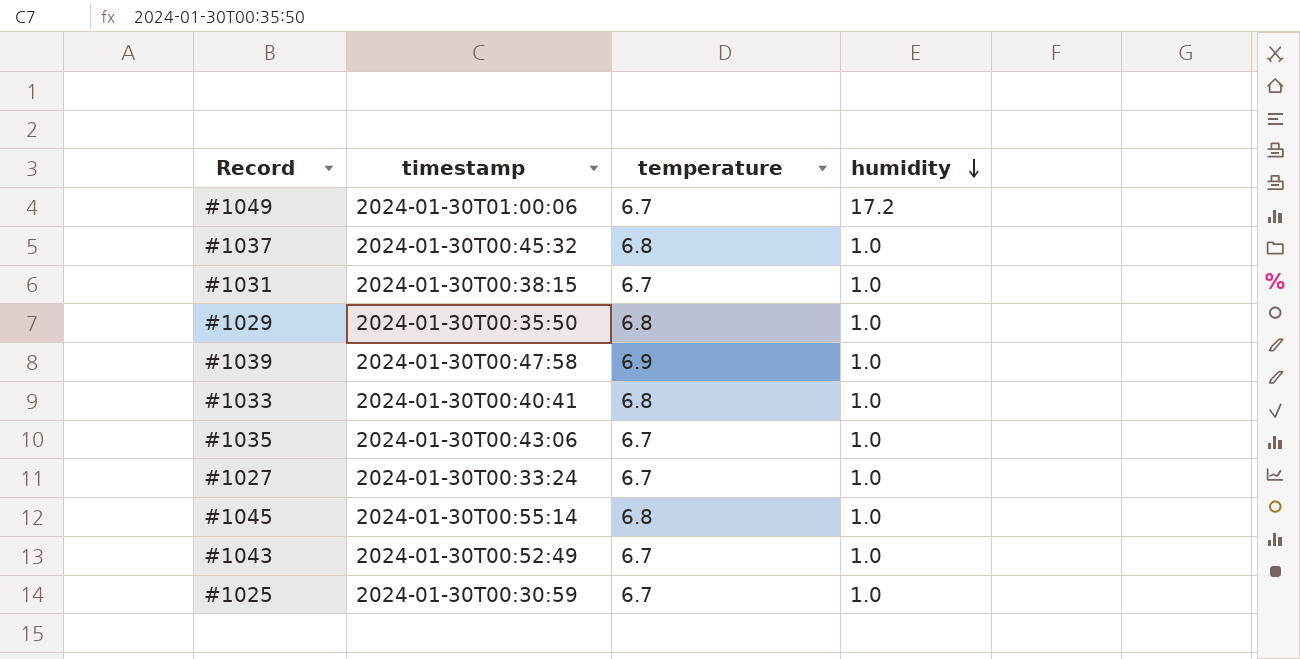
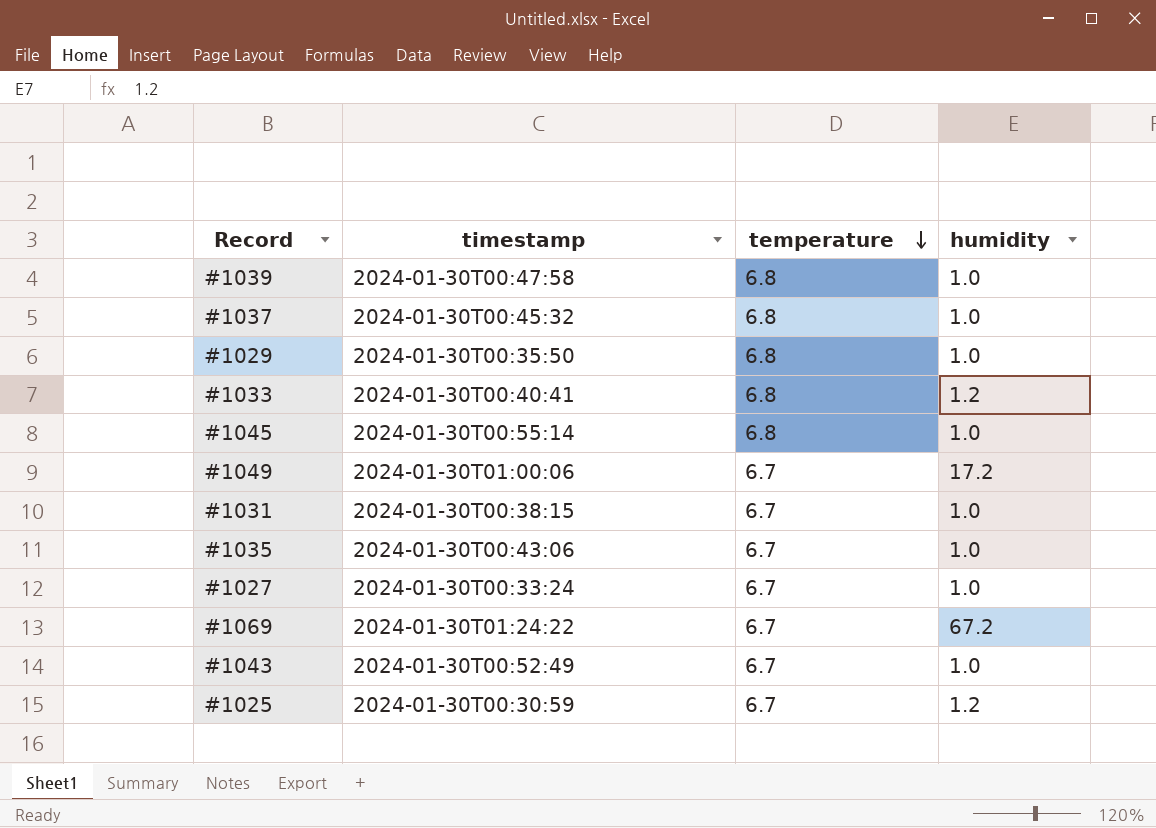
row order: humidity descending -> temperature descending
#1039 | temperature: 6.9 -> 6.8
#1033 | humidity: 1.0 -> 1.2
row #1069: none -> 2024-01-30T01:24:22 | 6.7 | 67.2
#1025 | humidity: 1.0 -> 1.2

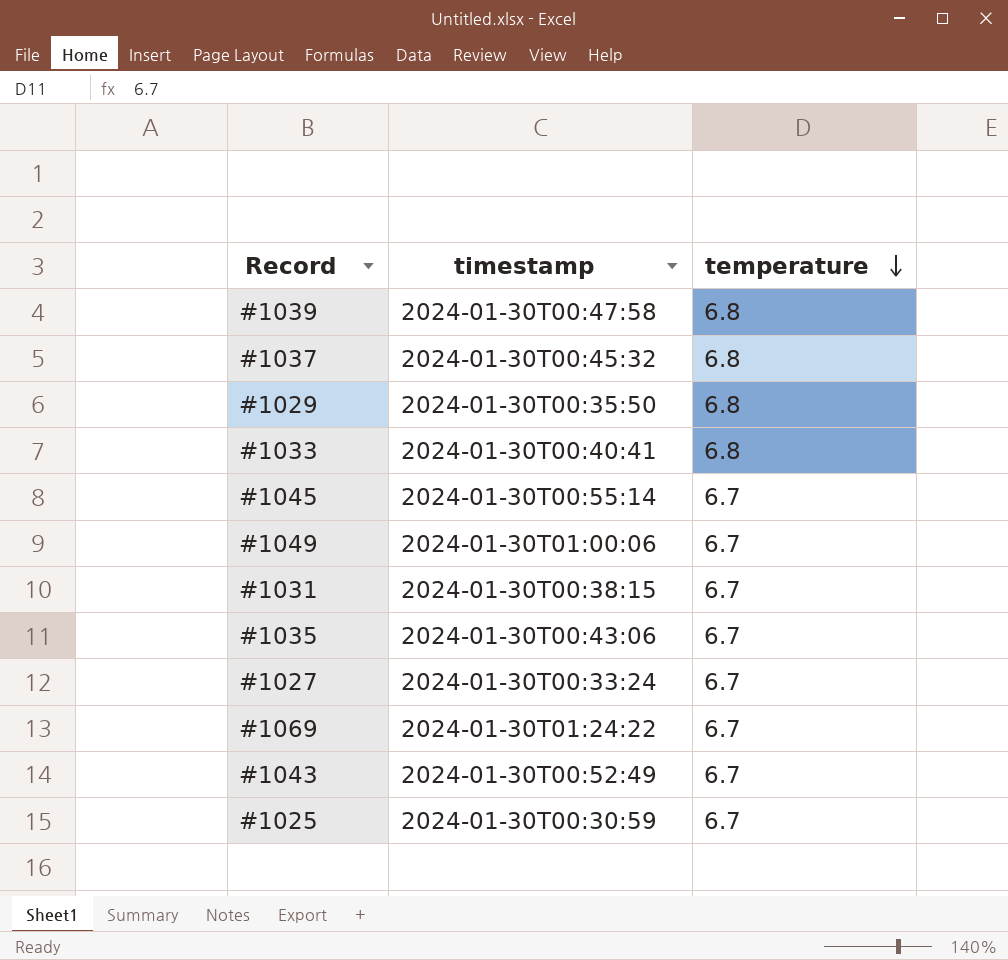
column humidity | position: 4 -> none
#1045 | temperature: 6.8 -> 6.7

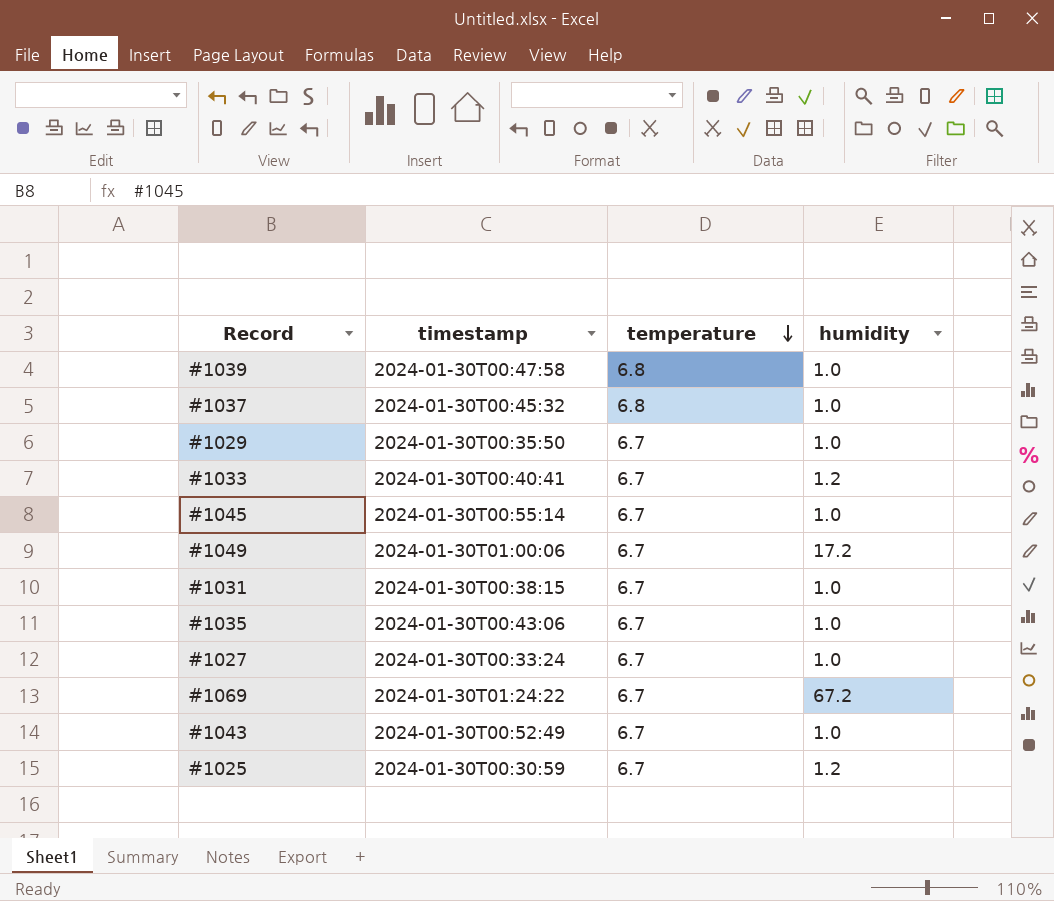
column humidity | position: none -> 4
#1029 | temperature: 6.8 -> 6.7
#1033 | temperature: 6.8 -> 6.7

